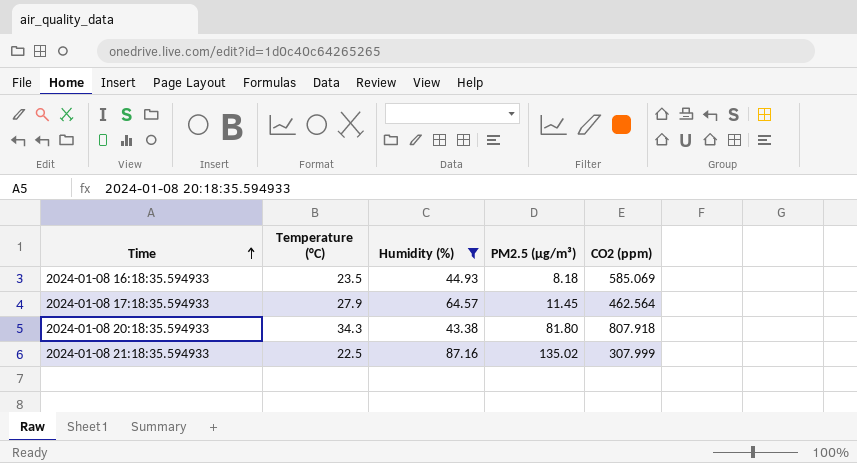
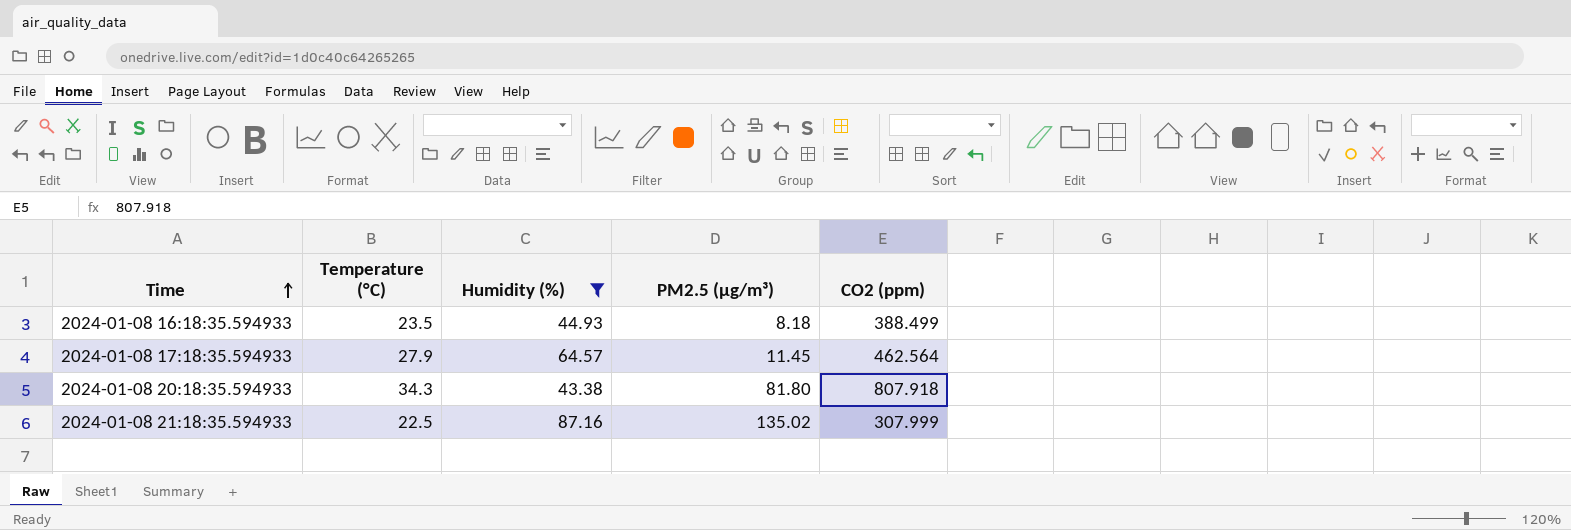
2024-01-08 16:18:35.594933 | CO2 (ppm): 585.069 -> 388.499

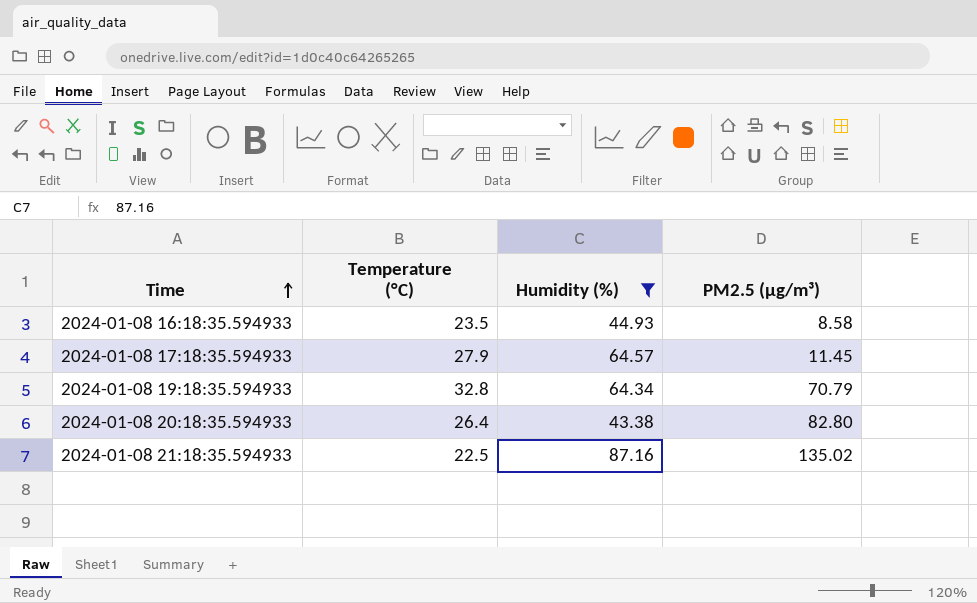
column CO2 (ppm) | position: 5 -> none
2024-01-08 16:18:35.594933 | PM2.5 (µg/m³): 8.18 -> 8.58
row 2024-01-08 19:18:35.594933: none -> 32.8 | 64.34 | 70.79
2024-01-08 20:18:35.594933 | Temperature (°C): 34.3 -> 26.4
2024-01-08 20:18:35.594933 | PM2.5 (µg/m³): 81.80 -> 82.80

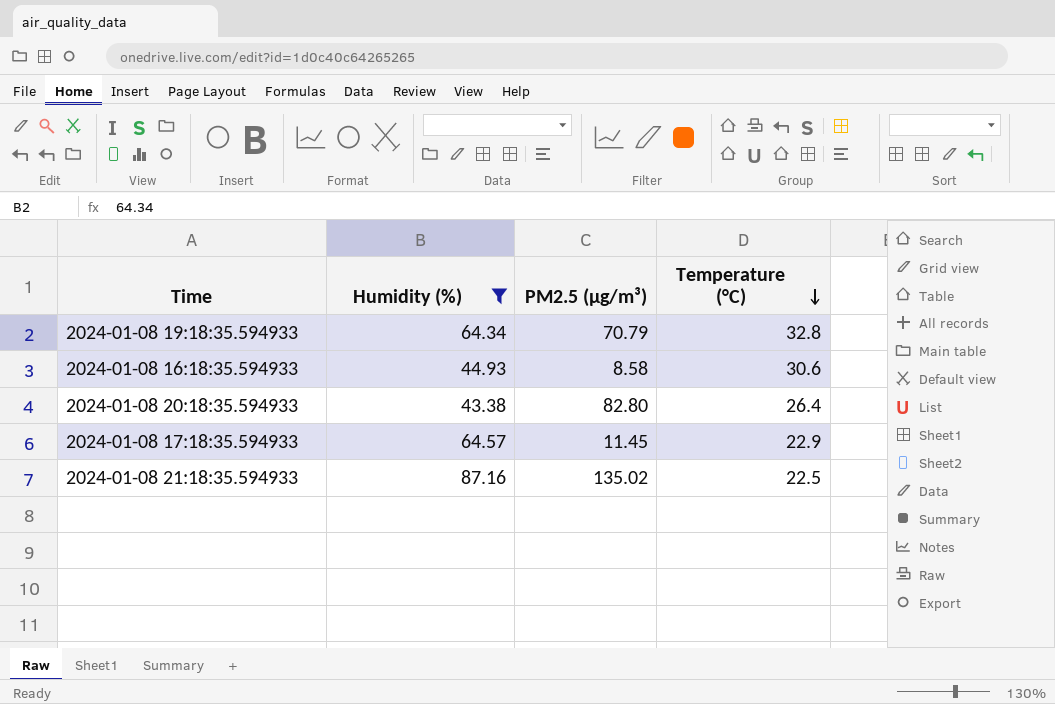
row order: Time ascending -> Temperature (°C) descending
column Temperature (°C) | position: 2 -> 4
2024-01-08 16:18:35.594933 | Temperature (°C): 23.5 -> 30.6
2024-01-08 17:18:35.594933 | Temperature (°C): 27.9 -> 22.9

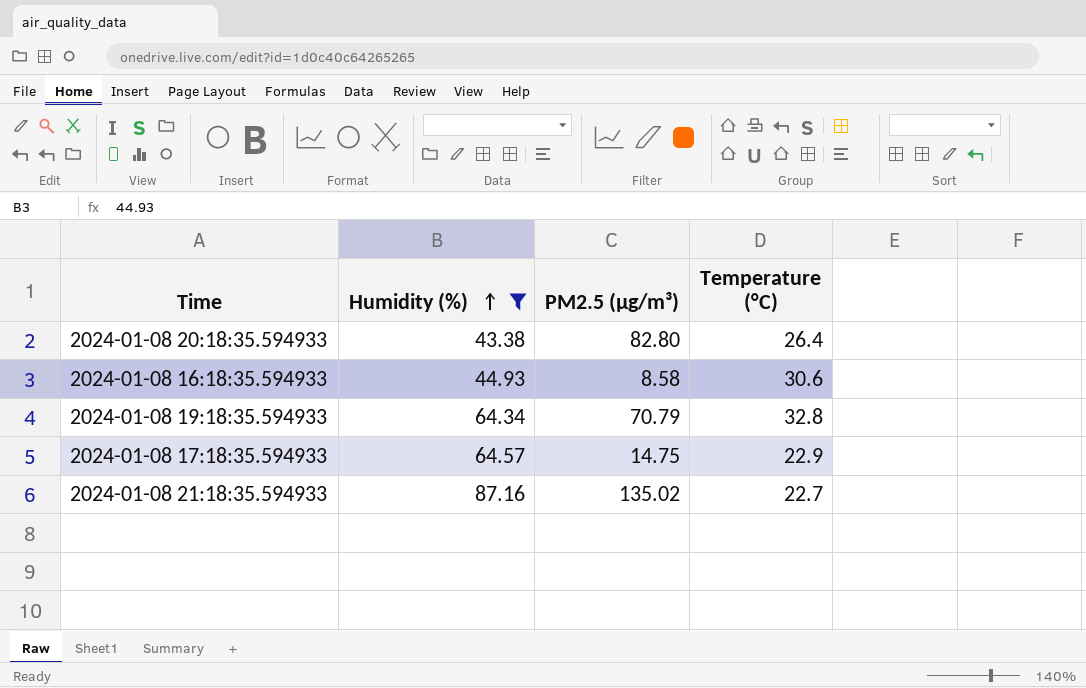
row order: Temperature (°C) descending -> Humidity (%) ascending
2024-01-08 17:18:35.594933 | PM2.5 (µg/m³): 11.45 -> 14.75
2024-01-08 21:18:35.594933 | Temperature (°C): 22.5 -> 22.7

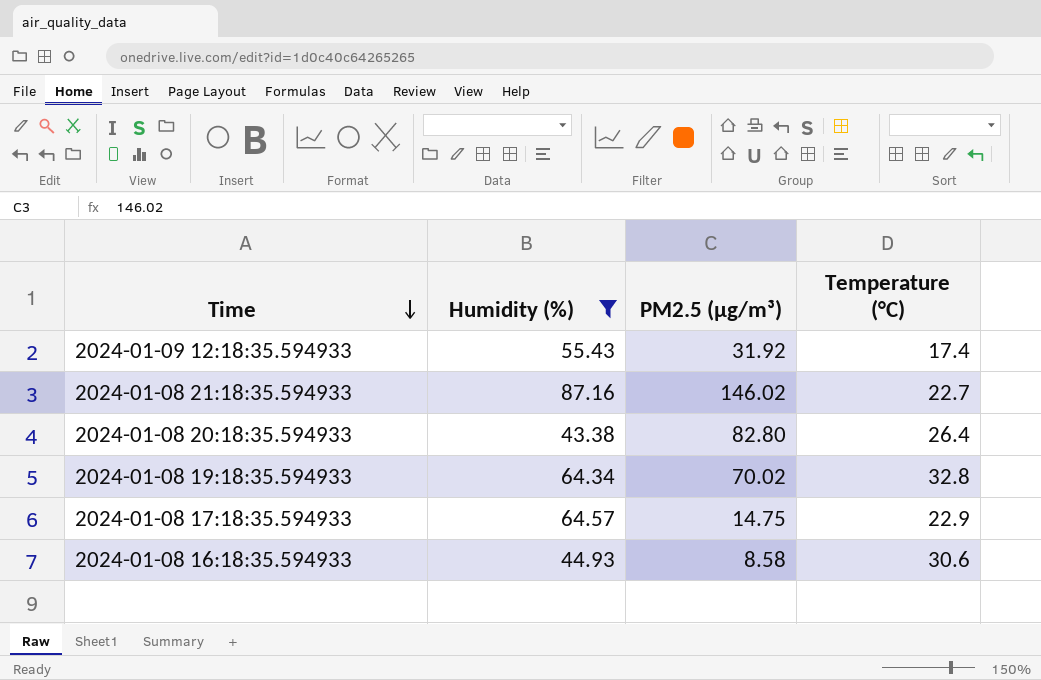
row order: Humidity (%) ascending -> Time descending
row 2024-01-09 12:18:35.594933: none -> 55.43 | 31.92 | 17.4
2024-01-08 21:18:35.594933 | PM2.5 (µg/m³): 135.02 -> 146.02
2024-01-08 19:18:35.594933 | PM2.5 (µg/m³): 70.79 -> 70.02

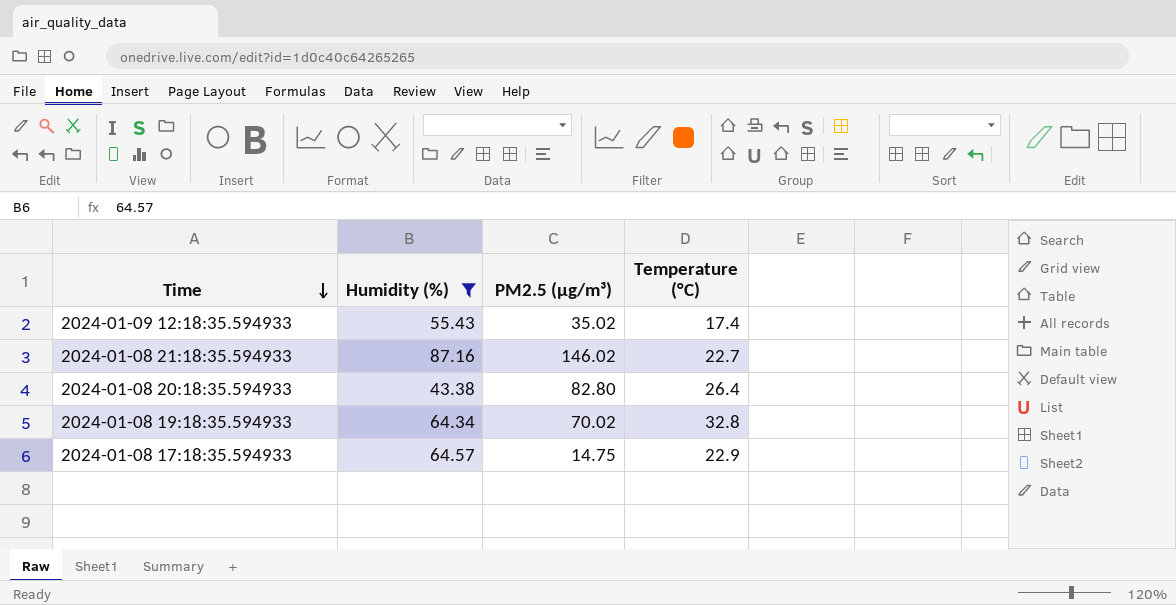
row 2024-01-08 16:18:35.594933: 44.93 | 8.58 | 30.6 -> none
2024-01-09 12:18:35.594933 | PM2.5 (µg/m³): 31.92 -> 35.02

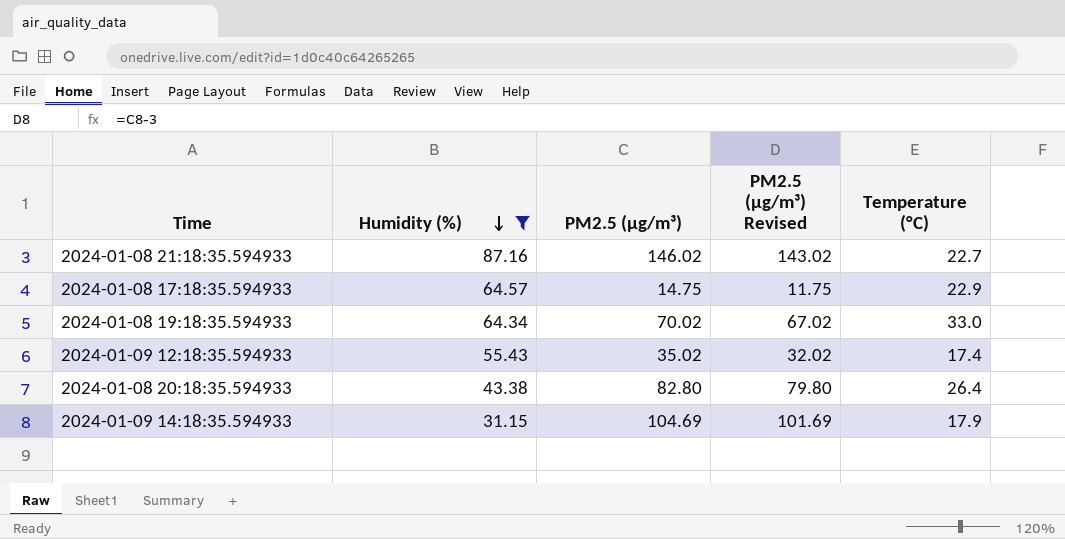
row order: Time descending -> Humidity (%) descending
column PM2.5 (µg/m³) Revised | formula: none -> [PM2.5 (µg/m³)] - 3
2024-01-08 19:18:35.594933 | Temperature (°C): 32.8 -> 33.0
row 2024-01-09 14:18:35.594933: none -> 31.15 | 104.69 | 101.69 | 17.9

